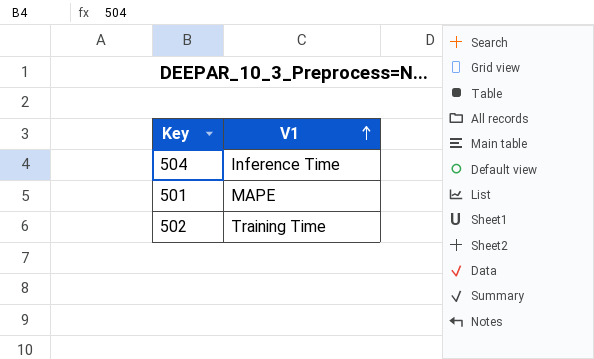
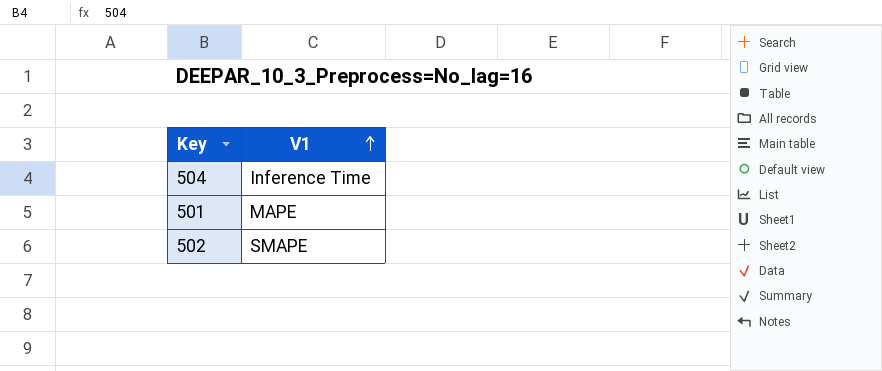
502 | V1: Training Time -> SMAPE

